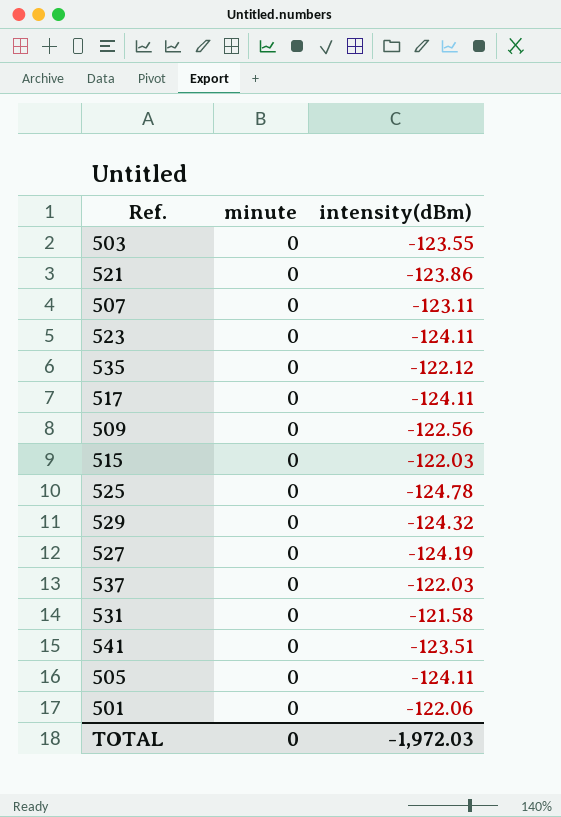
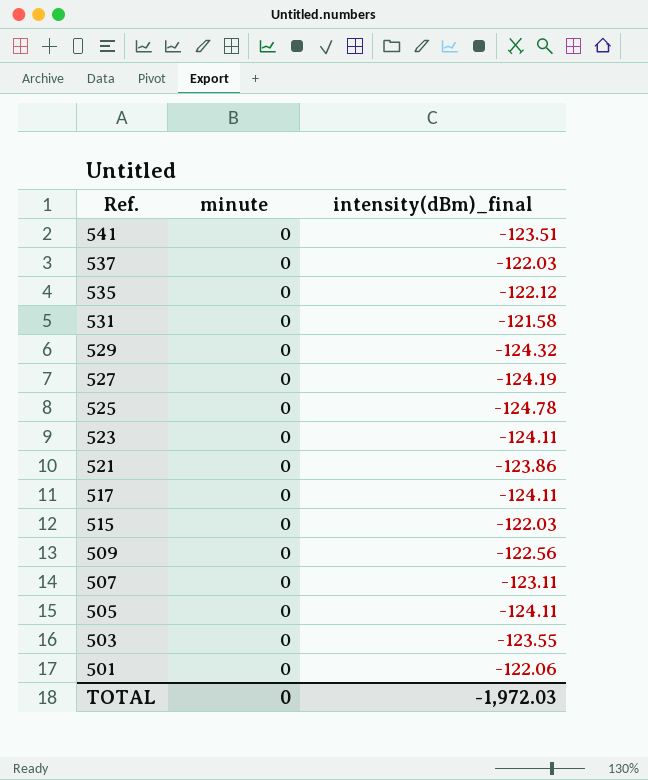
row order: none -> Ref. descending
column name: intensity(dBm) -> intensity(dBm)_final

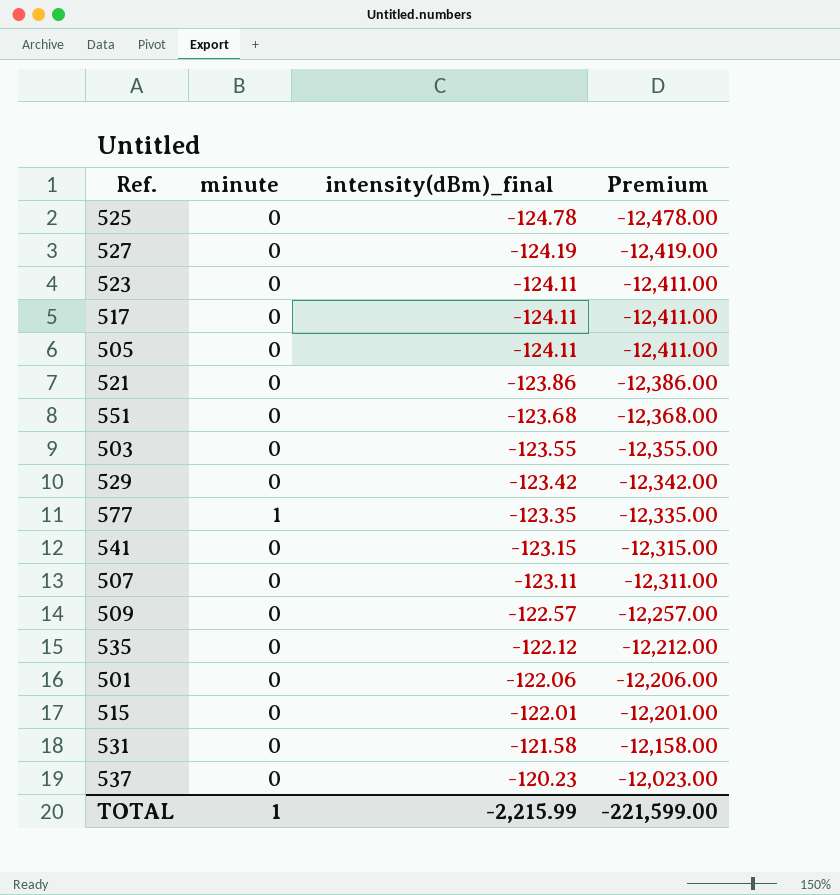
row order: Ref. descending -> intensity(dBm)_final ascending
column Premium | formula: none -> [intensity(dBm)_final] * 100
row 551: none -> 0 | -123.68 | -12,368.00
529 | intensity(dBm)_final: -124.32 -> -123.42
row 577: none -> 1 | -123.35 | -12,335.00
541 | intensity(dBm)_final: -123.51 -> -123.15
509 | intensity(dBm)_final: -122.56 -> -122.57
515 | intensity(dBm)_final: -122.03 -> -122.01
537 | intensity(dBm)_final: -122.03 -> -120.23
TOTAL | minute: 0 -> 1
TOTAL | intensity(dBm)_final: -1,972.03 -> -2,215.99

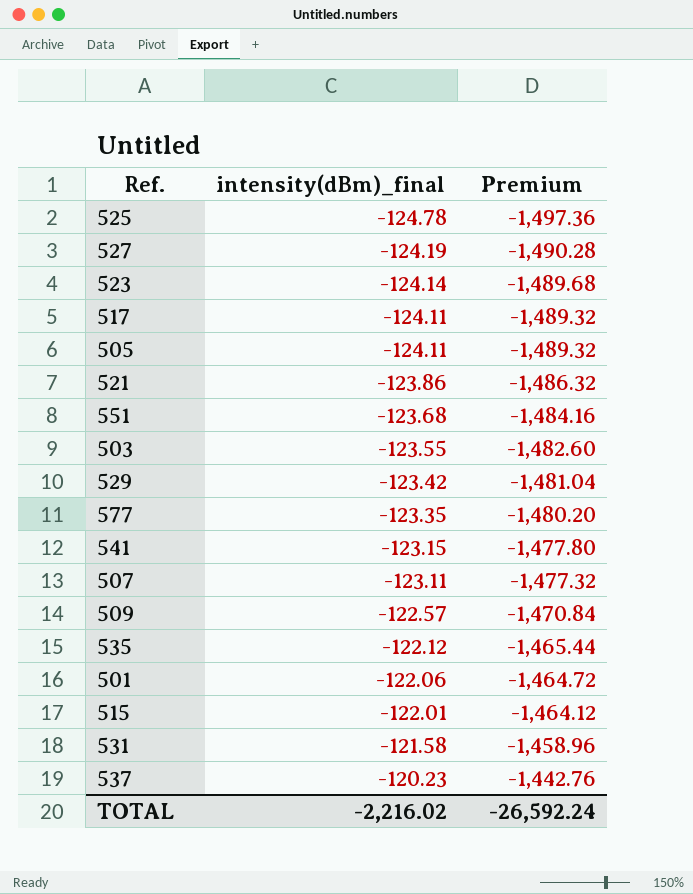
column minute | position: 2 -> none
column Premium | formula: [intensity(dBm)_final] * 100 -> [intensity(dBm)_final] * 12
523 | intensity(dBm)_final: -124.11 -> -124.14
TOTAL | intensity(dBm)_final: -2,215.99 -> -2,216.02
TOTAL | Premium: -221,599.00 -> -26,592.24

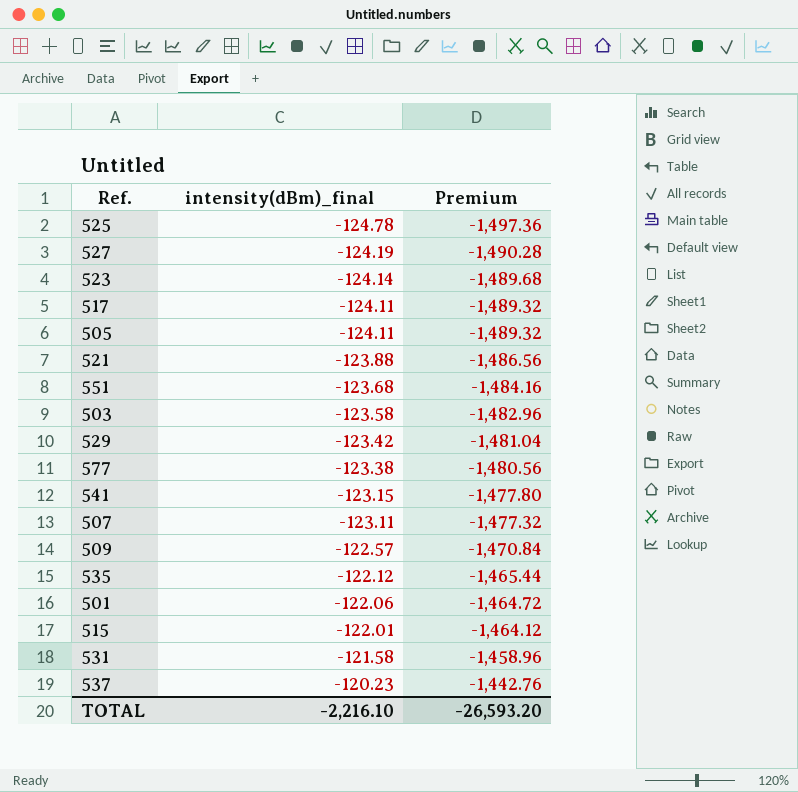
521 | intensity(dBm)_final: -123.86 -> -123.88
521 | Premium: -1,486.32 -> -1,486.56
503 | intensity(dBm)_final: -123.55 -> -123.58
503 | Premium: -1,482.60 -> -1,482.96
577 | intensity(dBm)_final: -123.35 -> -123.38
577 | Premium: -1,480.20 -> -1,480.56
TOTAL | intensity(dBm)_final: -2,216.02 -> -2,216.10
TOTAL | Premium: -26,592.24 -> -26,593.20

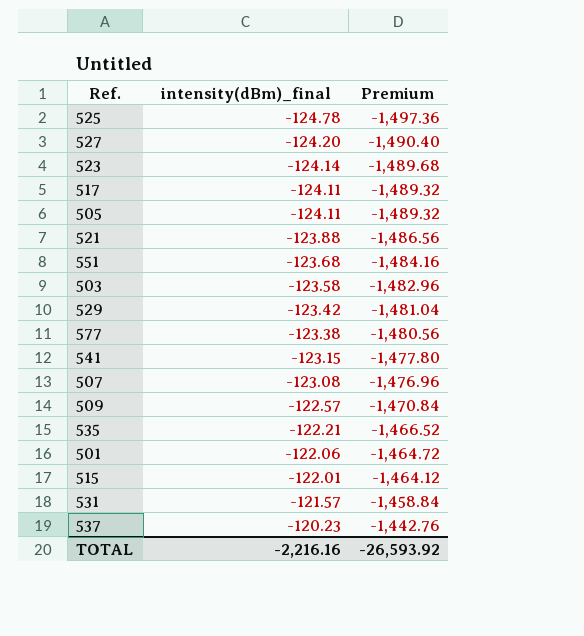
527 | intensity(dBm)_final: -124.19 -> -124.20
527 | Premium: -1,490.28 -> -1,490.40
507 | intensity(dBm)_final: -123.11 -> -123.08
507 | Premium: -1,477.32 -> -1,476.96
535 | intensity(dBm)_final: -122.12 -> -122.21
535 | Premium: -1,465.44 -> -1,466.52
531 | intensity(dBm)_final: -121.58 -> -121.57
531 | Premium: -1,458.96 -> -1,458.84
TOTAL | intensity(dBm)_final: -2,216.10 -> -2,216.16
TOTAL | Premium: -26,593.20 -> -26,593.92

